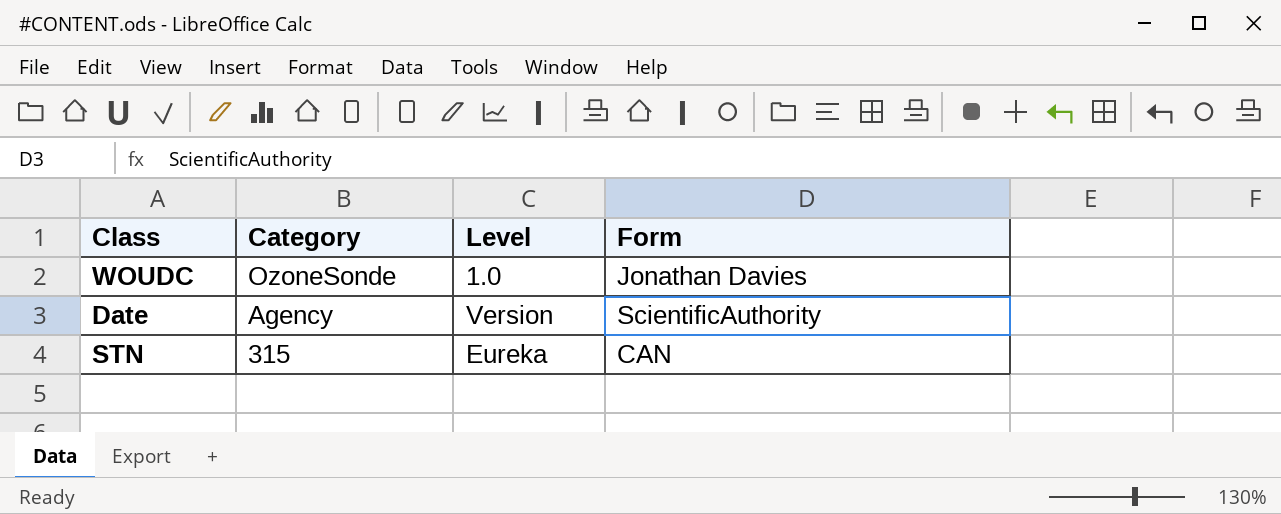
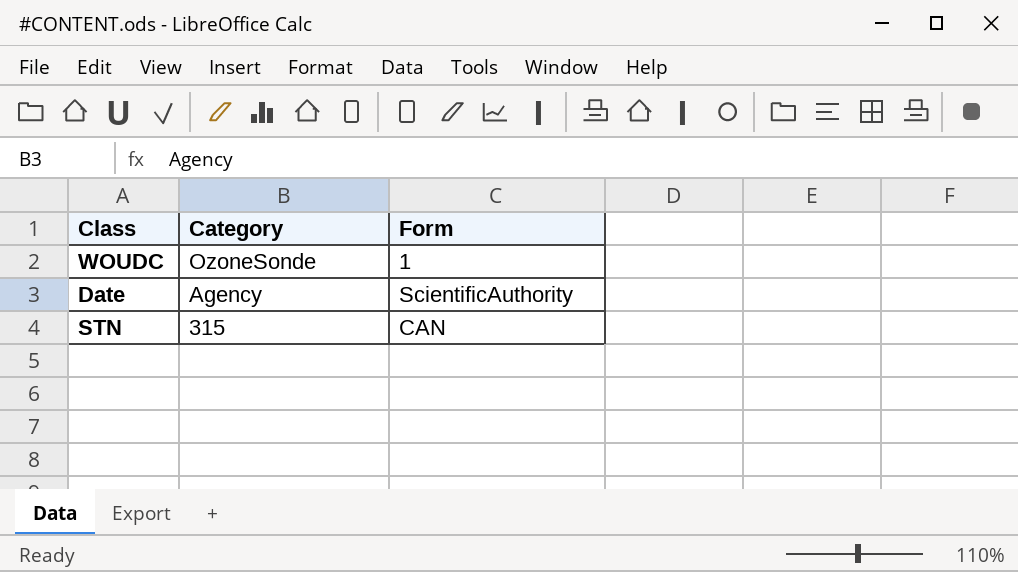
column Level | position: 3 -> none
WOUDC | Form: Jonathan Davies -> 1

